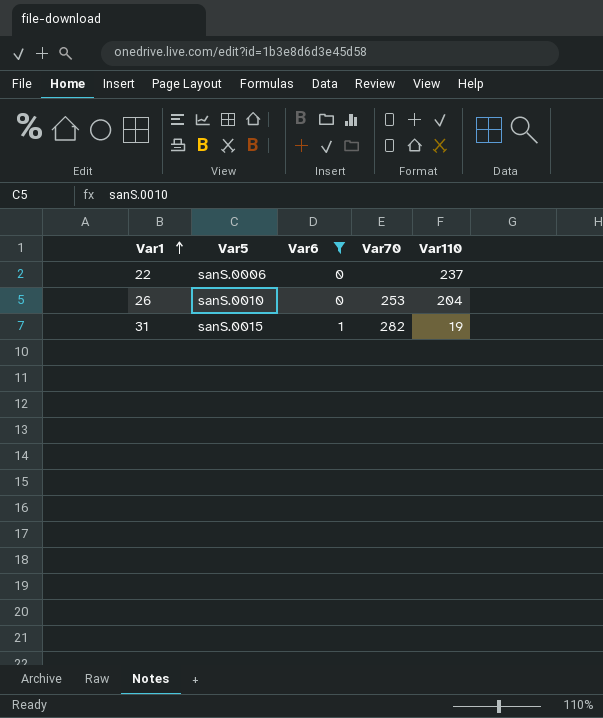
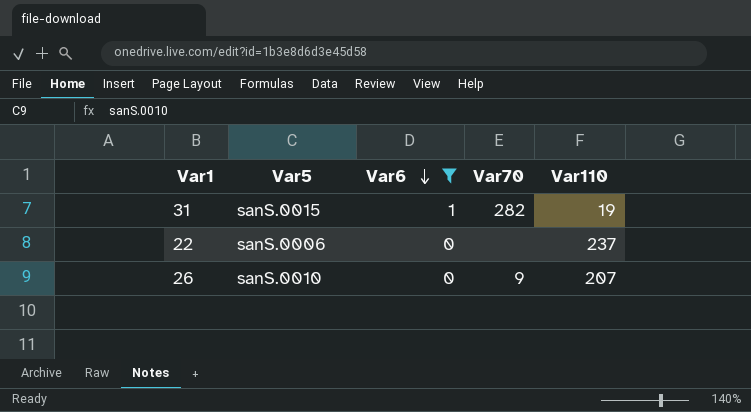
row order: Var1 ascending -> Var6 descending
26 | Var70: 253 -> 9
26 | Var110: 204 -> 207

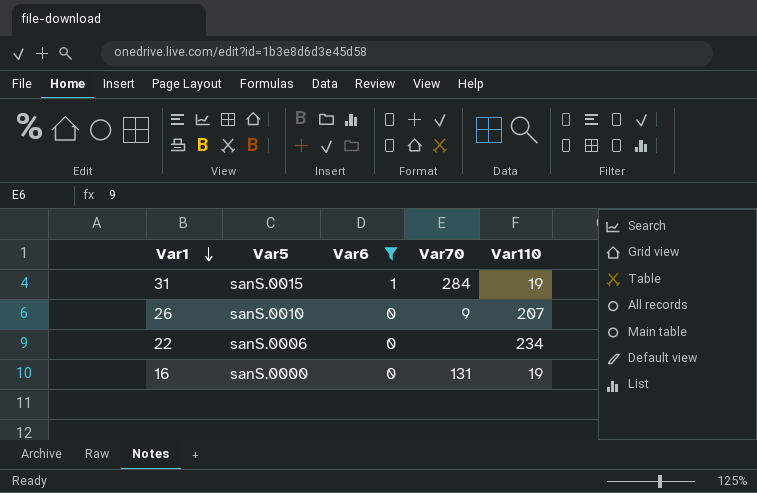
row order: Var6 descending -> Var1 descending
31 | Var70: 282 -> 284
22 | Var110: 237 -> 234
row 16: none -> sanS.0000 | 0 | 131 | 19

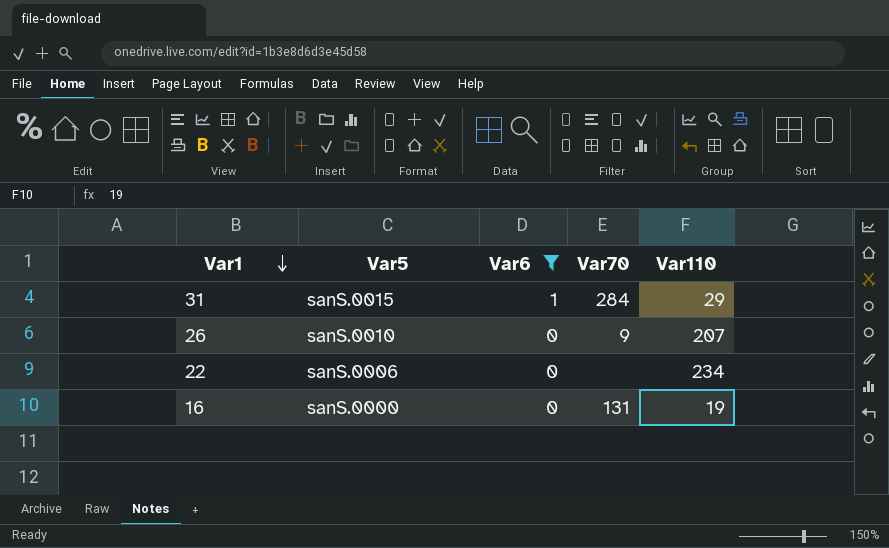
31 | Var110: 19 -> 29

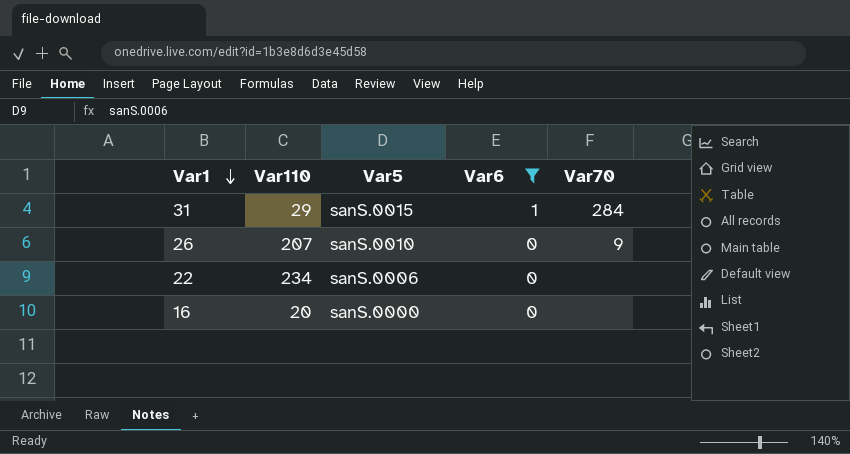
column Var110 | position: 5 -> 2
16 | Var110: 19 -> 20
16 | Var70: 131 -> none

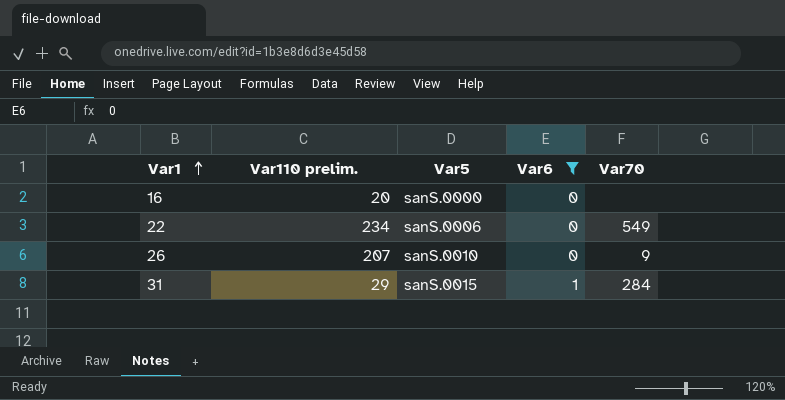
row order: Var1 descending -> Var1 ascending
column name: Var110 -> Var110 prelim.
22 | Var70: none -> 549

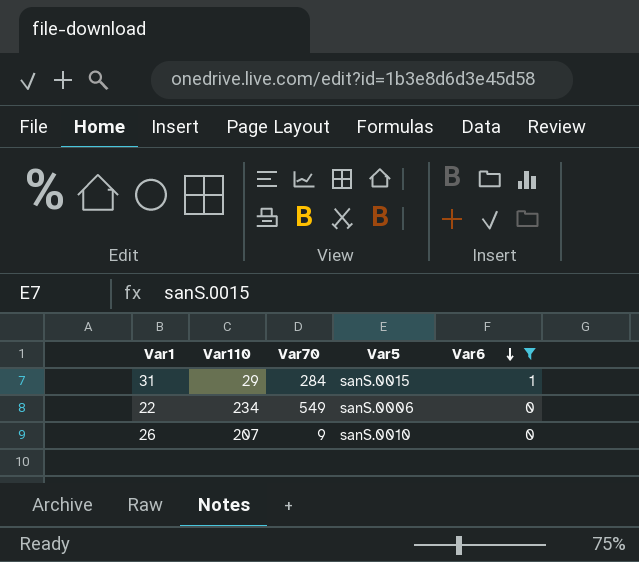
row order: Var1 ascending -> Var6 descending
column name: Var110 prelim. -> Var110
column Var70 | position: 5 -> 3
row 16: 20 | sanS.0000 | 0 | none -> none

